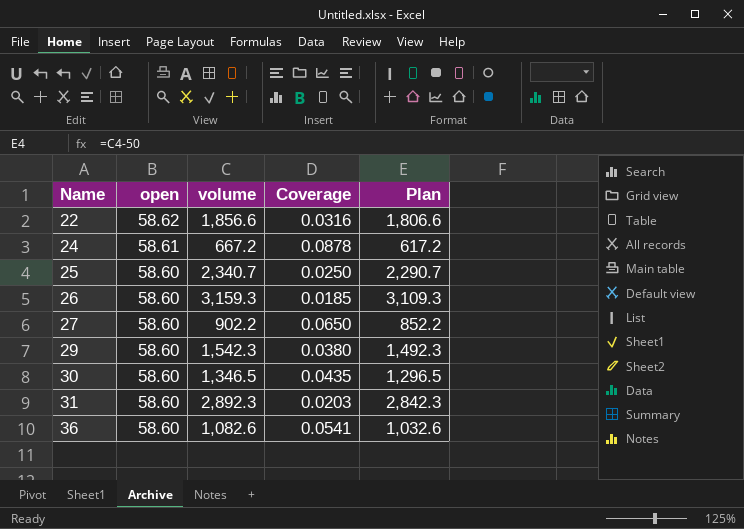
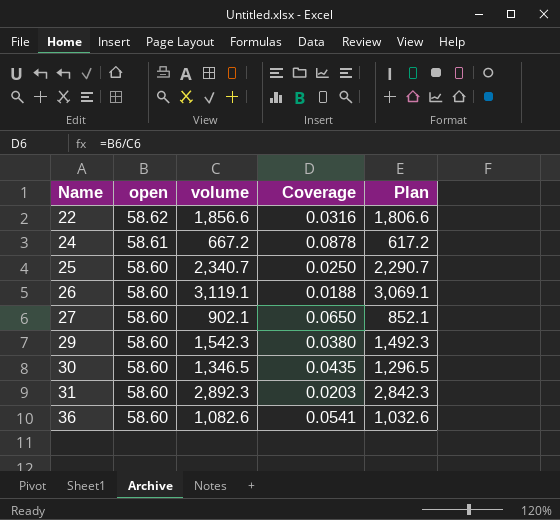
26 | volume: 3,159.3 -> 3,119.1
26 | Coverage: 0.0185 -> 0.0188
26 | Plan: 3,109.3 -> 3,069.1
27 | volume: 902.2 -> 902.1
27 | Plan: 852.2 -> 852.1

